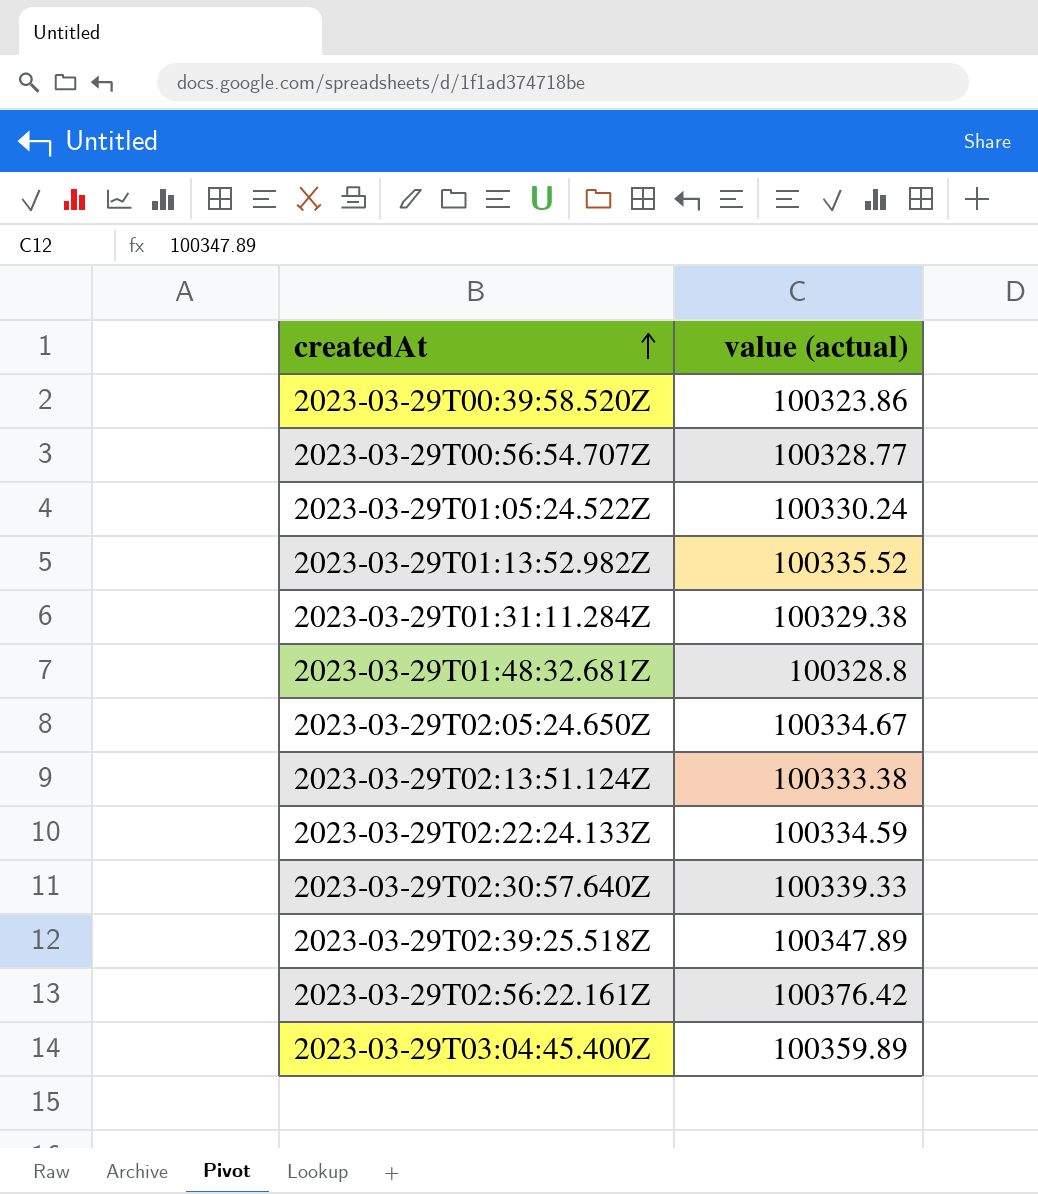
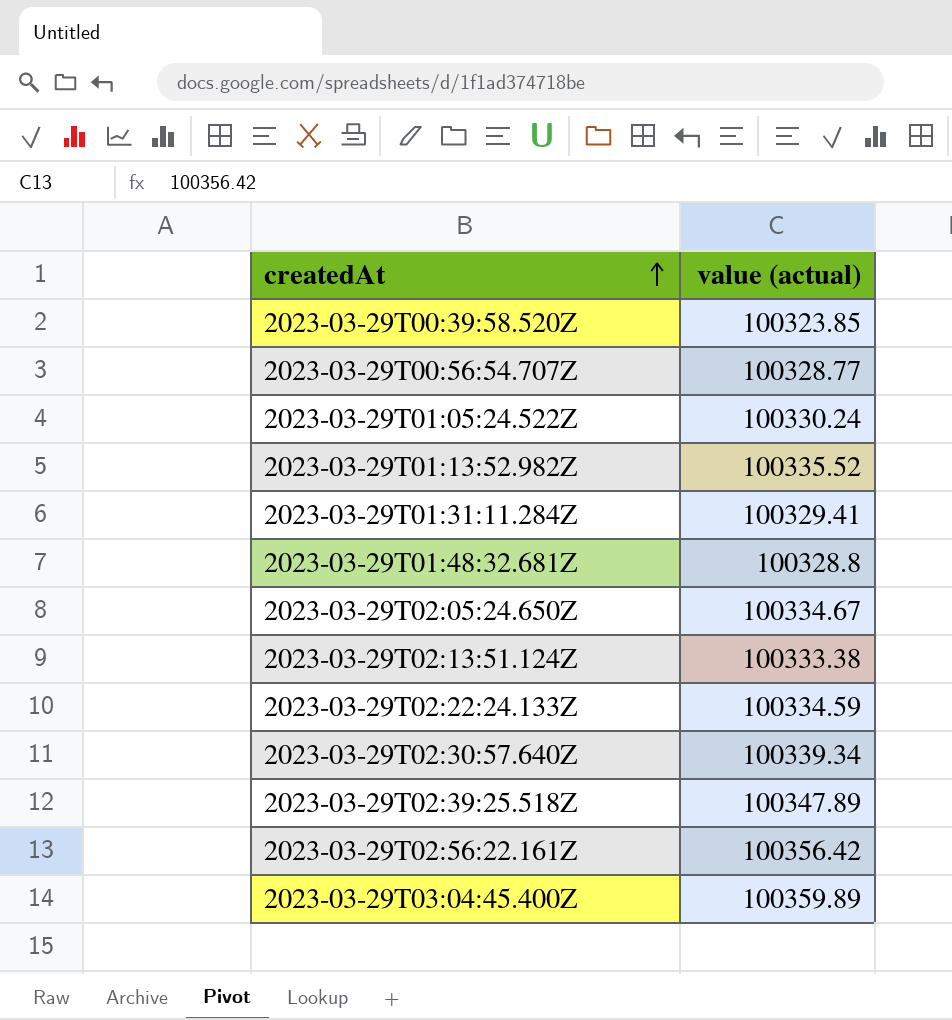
2023-03-29T00:39:58.520Z | value (actual): 100323.86 -> 100323.85
2023-03-29T01:31:11.284Z | value (actual): 100329.38 -> 100329.41
2023-03-29T02:30:57.640Z | value (actual): 100339.33 -> 100339.34
2023-03-29T02:56:22.161Z | value (actual): 100376.42 -> 100356.42

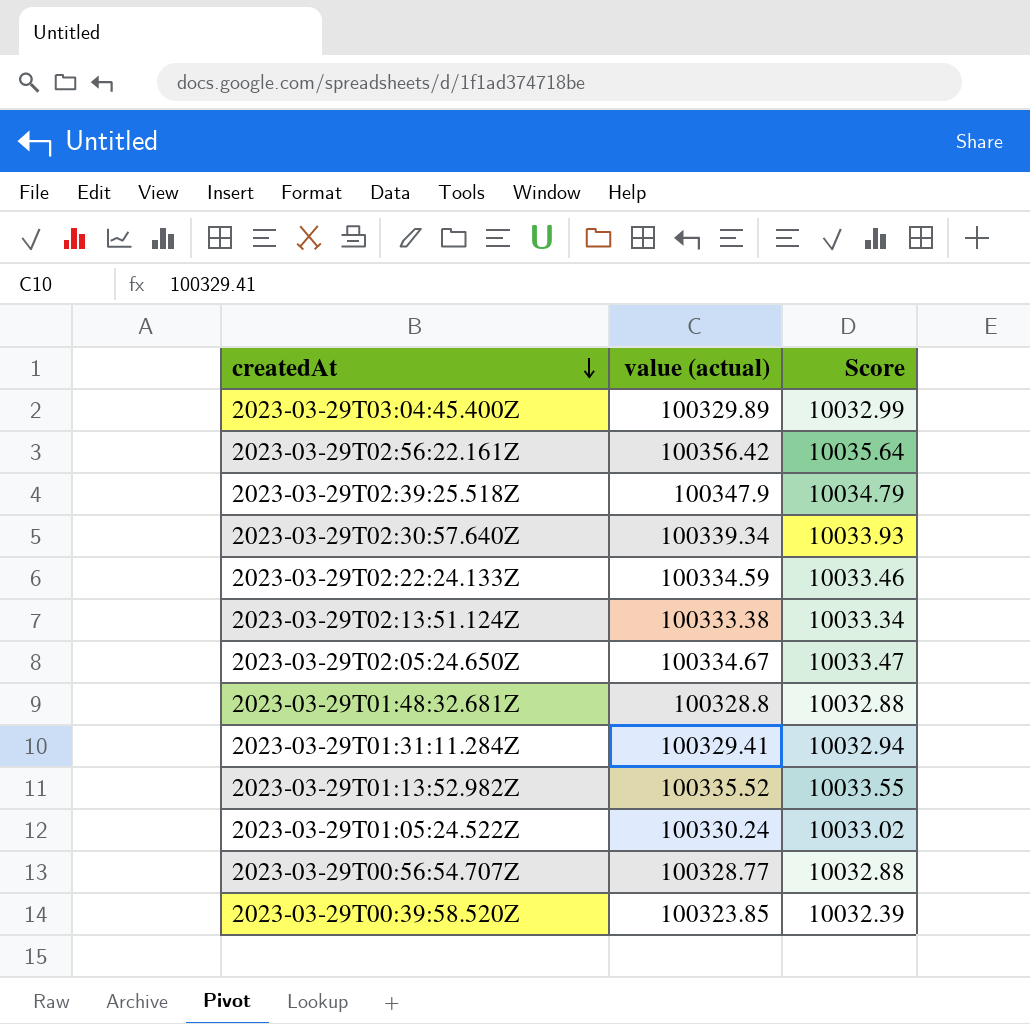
row order: createdAt ascending -> createdAt descending
column Score | formula: none -> [value (actual)] * 0.1
2023-03-29T03:04:45.400Z | value (actual): 100359.89 -> 100329.89
2023-03-29T02:39:25.518Z | value (actual): 100347.89 -> 100347.9

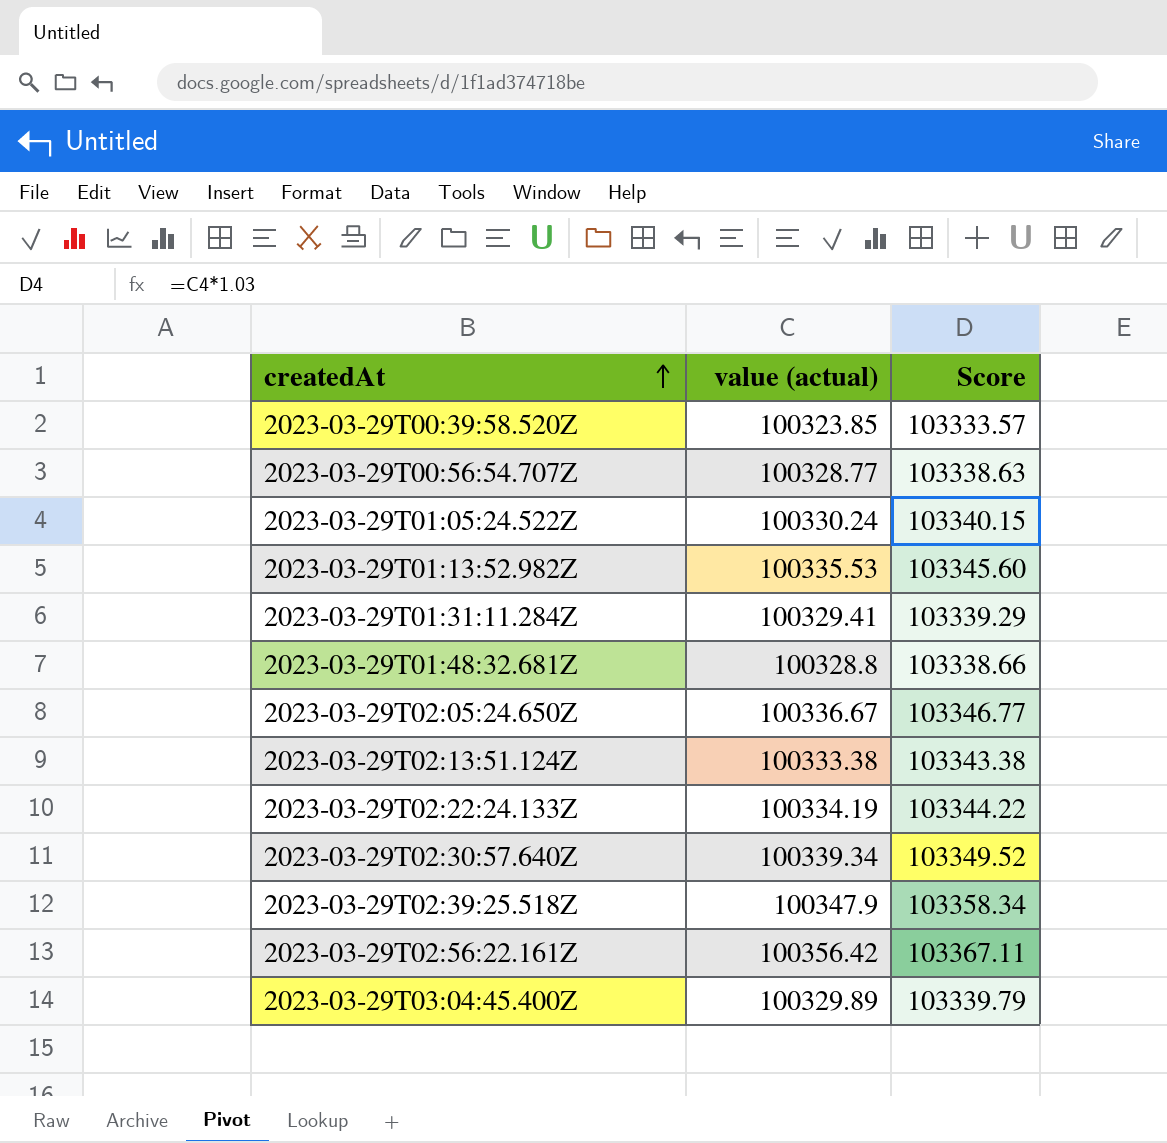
row order: createdAt descending -> createdAt ascending
column Score | formula: [value (actual)] * 0.1 -> [value (actual)] * 1.03
2023-03-29T01:13:52.982Z | value (actual): 100335.52 -> 100335.53
2023-03-29T02:05:24.650Z | value (actual): 100334.67 -> 100336.67
2023-03-29T02:22:24.133Z | value (actual): 100334.59 -> 100334.19

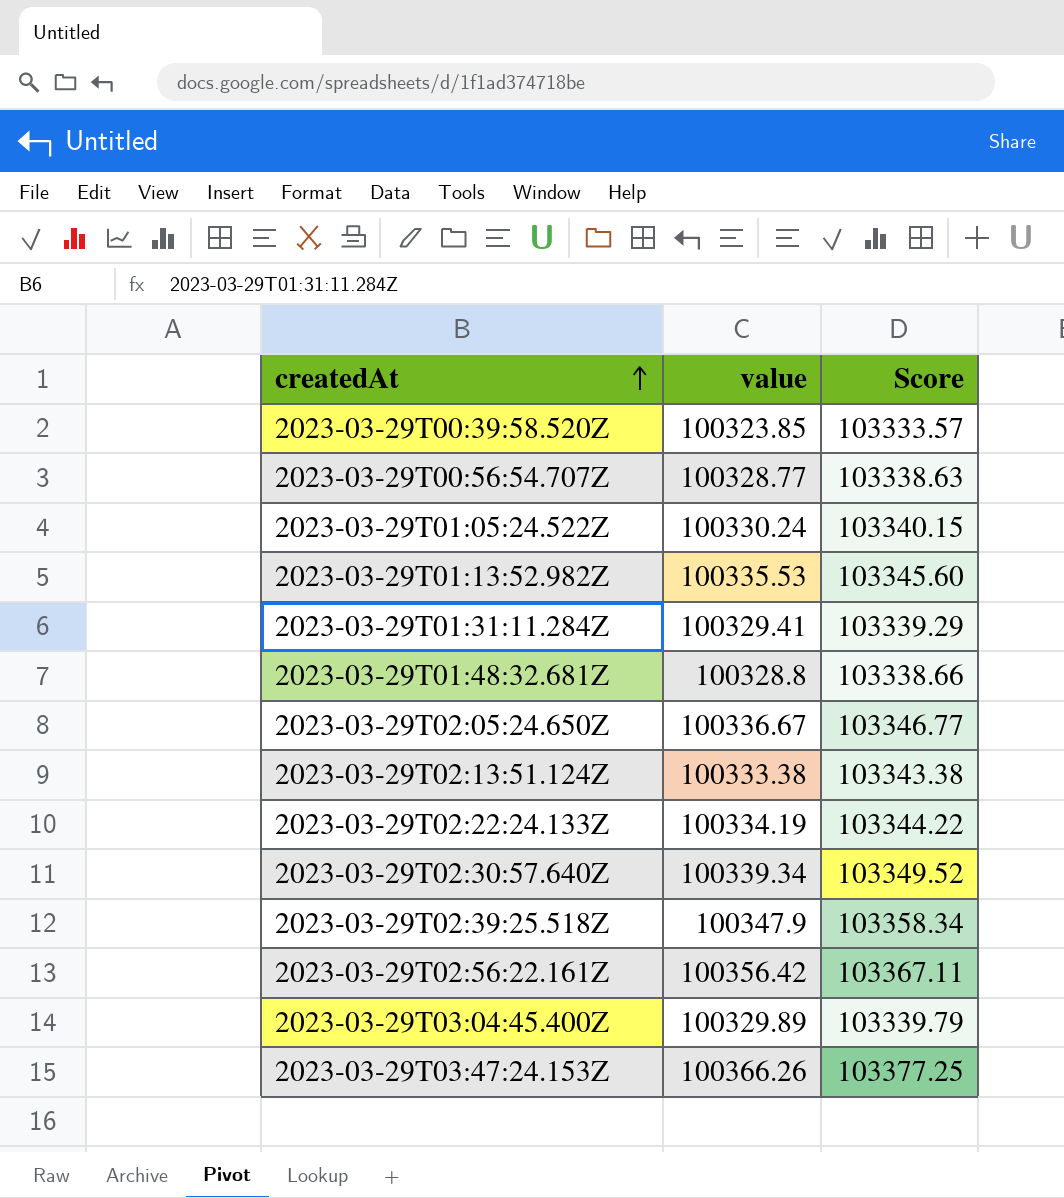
column name: value (actual) -> value
row 2023-03-29T03:47:24.153Z: none -> 100366.26 | 103377.25

